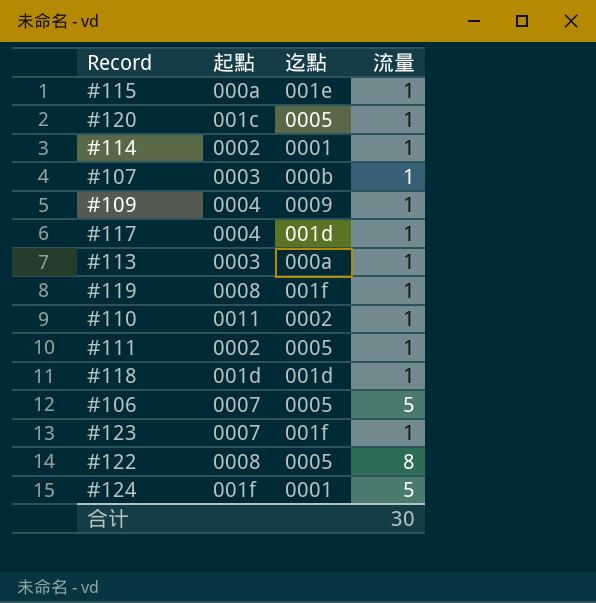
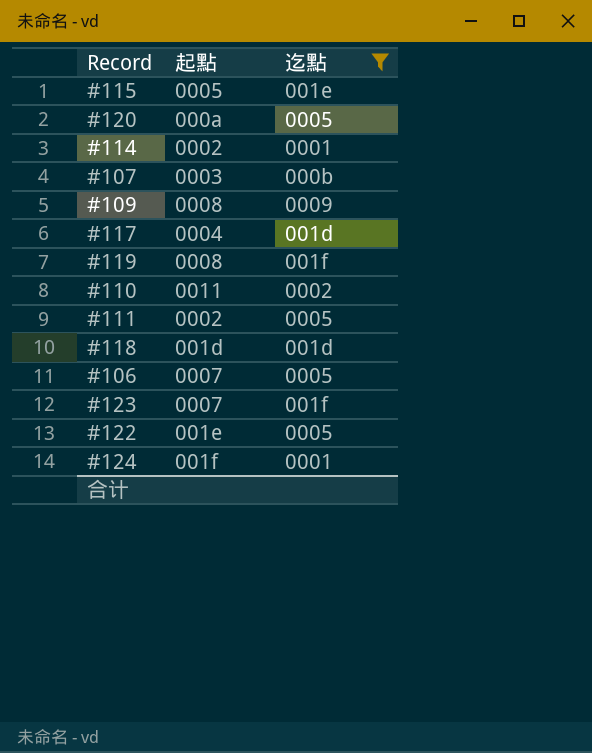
filter: none -> 迄點 != 000a
column 流量 | position: 4 -> none
#115 | 起點: 000a -> 0005
#120 | 起點: 001c -> 000a
#109 | 起點: 0004 -> 0008
#122 | 起點: 0008 -> 001e

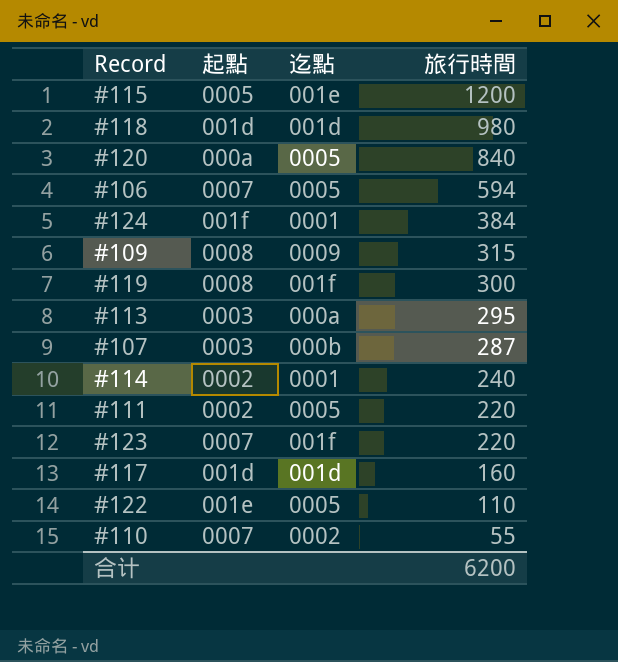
filter: 迄點 != 000a -> none
row order: none -> 旅行時間 descending
column 旅行時間 | position: none -> 4
#117 | 起點: 0004 -> 001d
#110 | 起點: 0011 -> 0007

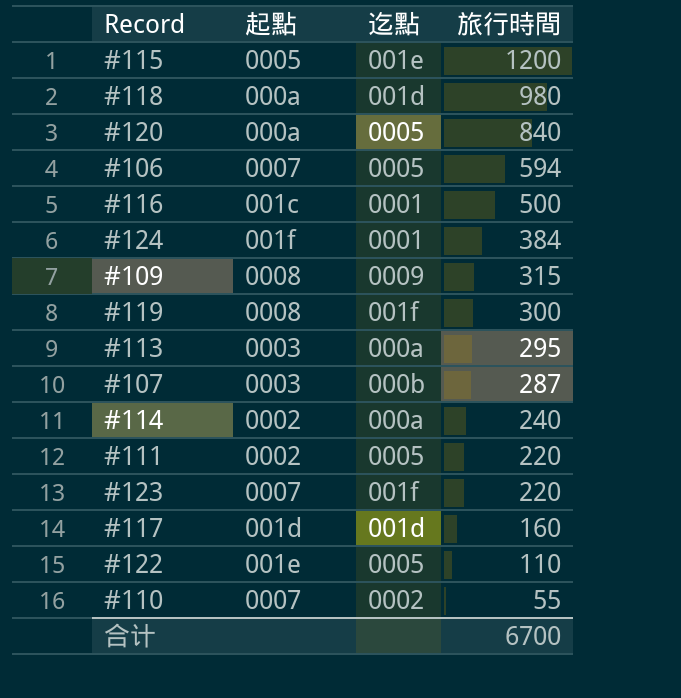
#118 | 起點: 001d -> 000a
row #116: none -> 001c | 0001 | 500
#114 | 迄點: 0001 -> 000a
合计 | 旅行時間: 6200 -> 6700

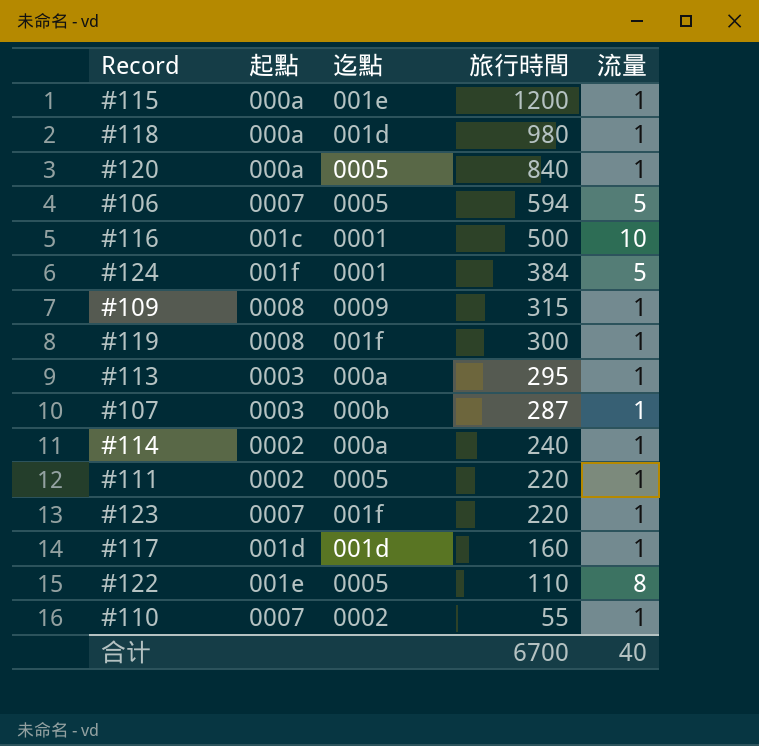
column 流量 | position: none -> 5
#115 | 起點: 0005 -> 000a

